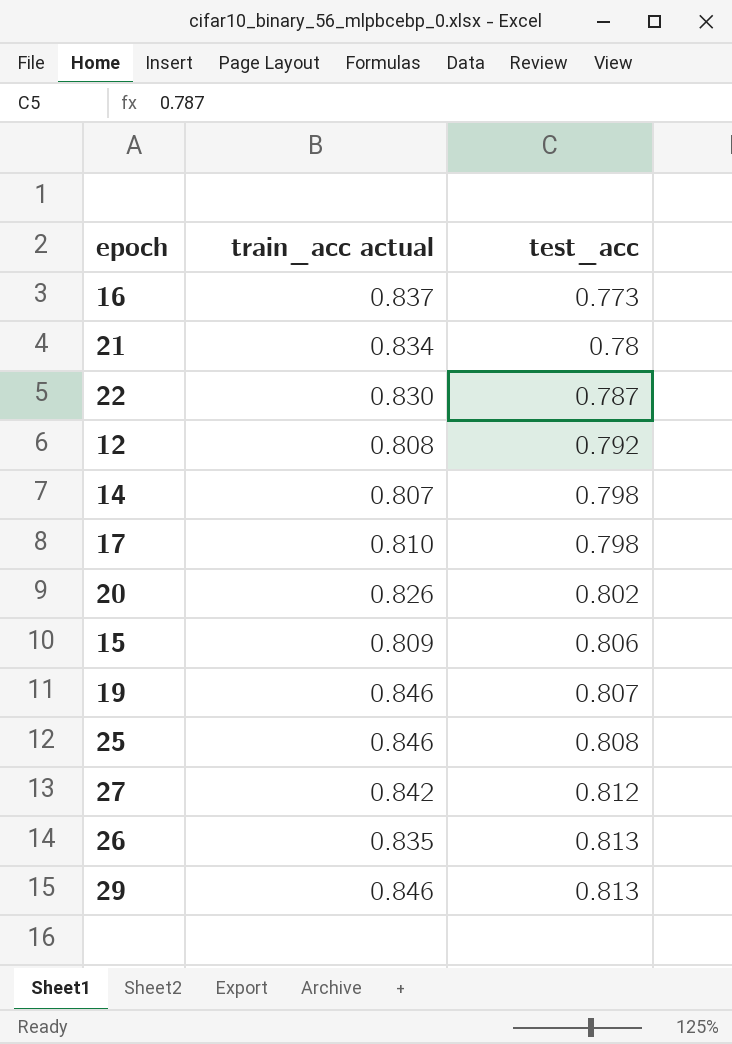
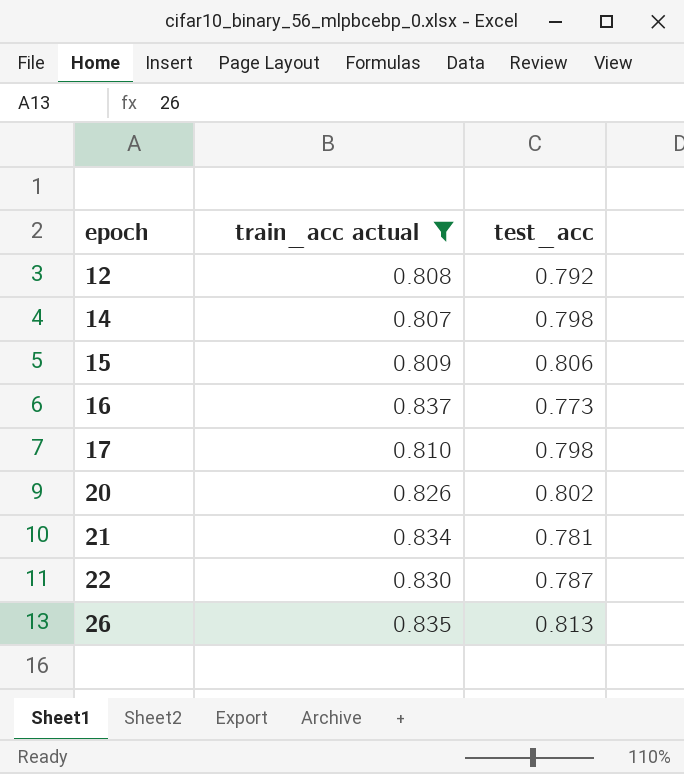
filter: none -> train_acc actual <= 0.837
row order: test_acc ascending -> epoch ascending
21 | test_acc: 0.78 -> 0.781

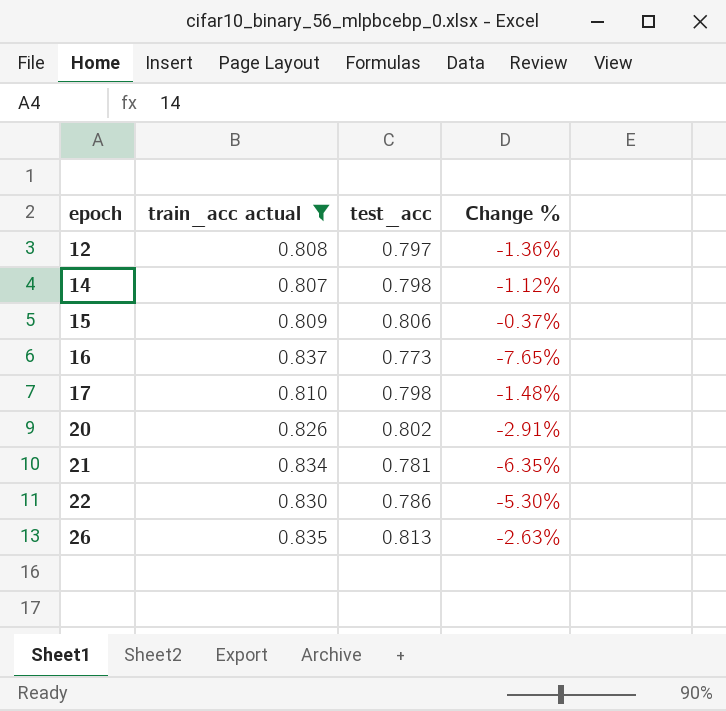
column Change % | formula: none -> ([test_acc] - [train_acc actual]) / [train_acc actual]
12 | test_acc: 0.792 -> 0.797
22 | test_acc: 0.787 -> 0.786

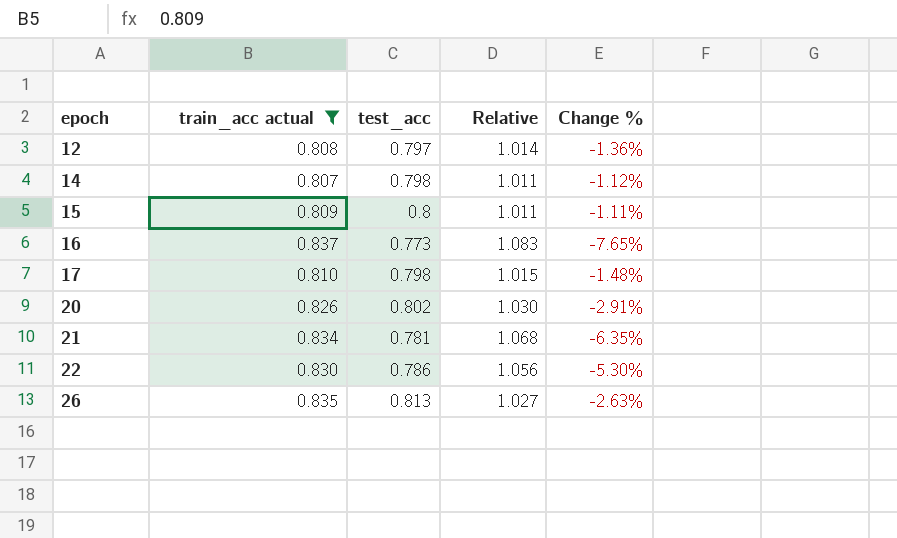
column Relative | formula: none -> [train_acc actual] / [test_acc]
15 | test_acc: 0.806 -> 0.8
15 | Change %: -0.37% -> -1.11%

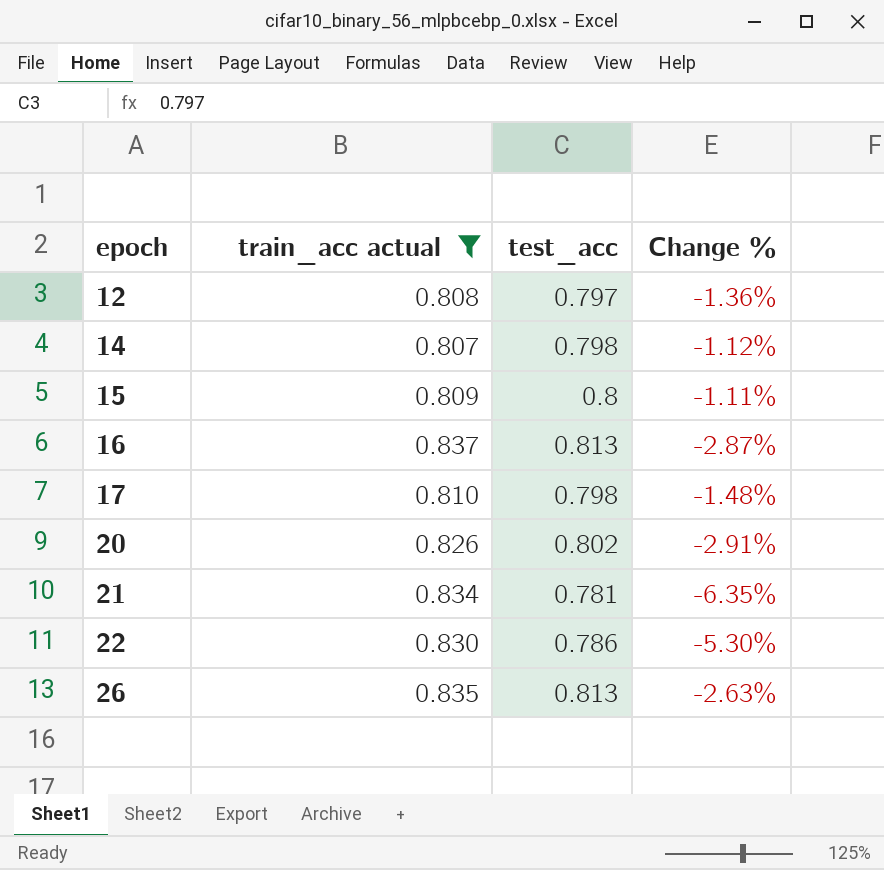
column Relative | formula: [train_acc actual] / [test_acc] -> none
16 | test_acc: 0.773 -> 0.813
16 | Change %: -7.65% -> -2.87%

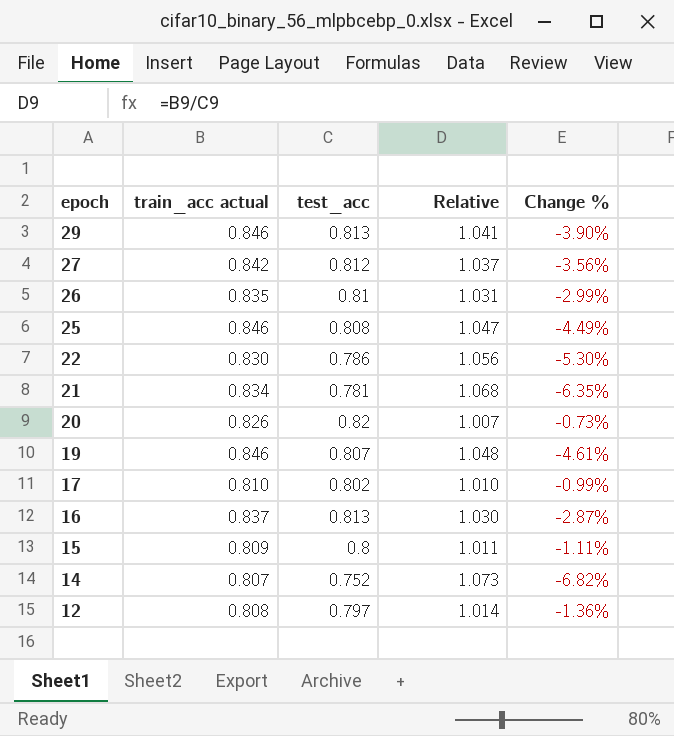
filter: train_acc actual <= 0.837 -> none
row order: epoch ascending -> epoch descending
column Relative | formula: none -> [train_acc actual] / [test_acc]
26 | test_acc: 0.813 -> 0.81
26 | Change %: -2.63% -> -2.99%
20 | test_acc: 0.802 -> 0.82
20 | Change %: -2.91% -> -0.73%
17 | test_acc: 0.798 -> 0.802
17 | Change %: -1.48% -> -0.99%
14 | test_acc: 0.798 -> 0.752
14 | Change %: -1.12% -> -6.82%

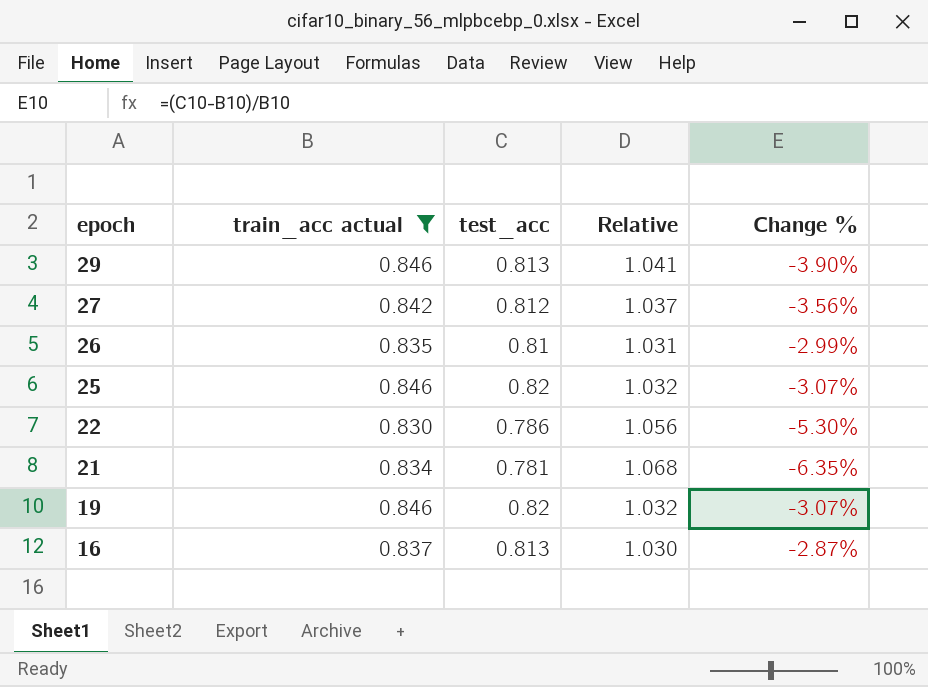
filter: none -> train_acc actual >= 0.830
25 | test_acc: 0.808 -> 0.82
25 | Relative: 1.047 -> 1.032
25 | Change %: -4.49% -> -3.07%
19 | test_acc: 0.807 -> 0.82
19 | Relative: 1.048 -> 1.032
19 | Change %: -4.61% -> -3.07%

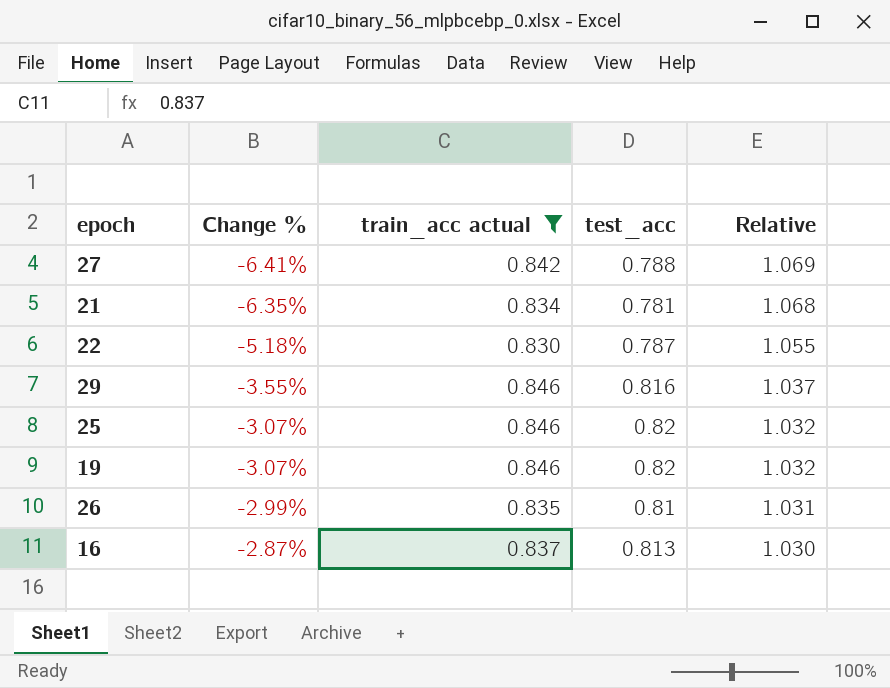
row order: epoch descending -> Change % ascending
column Change % | position: 5 -> 2
27 | Change %: -3.56% -> -6.41%
27 | test_acc: 0.812 -> 0.788
27 | Relative: 1.037 -> 1.069
22 | Change %: -5.30% -> -5.18%
22 | test_acc: 0.786 -> 0.787
22 | Relative: 1.056 -> 1.055
29 | Change %: -3.90% -> -3.55%
29 | test_acc: 0.813 -> 0.816
29 | Relative: 1.041 -> 1.037

